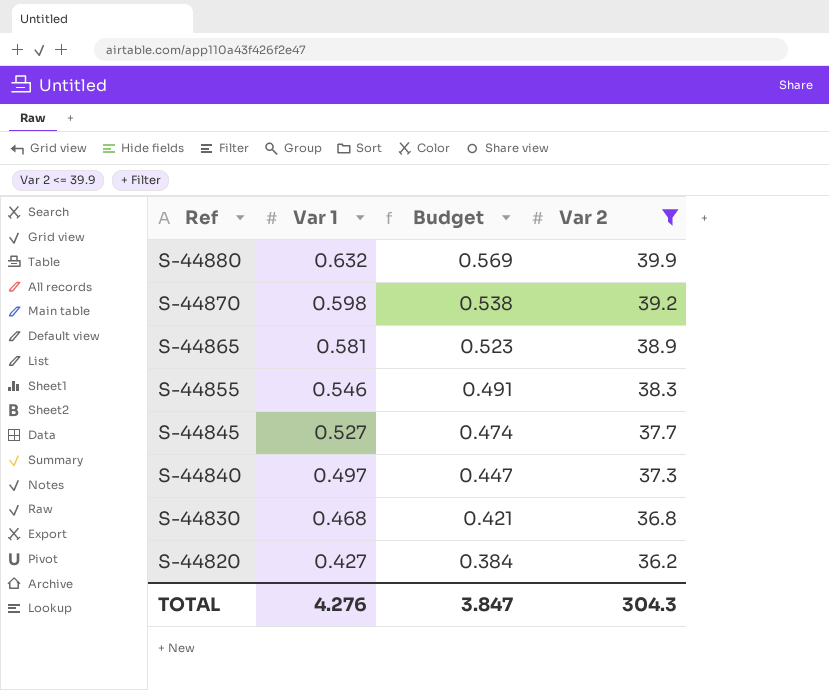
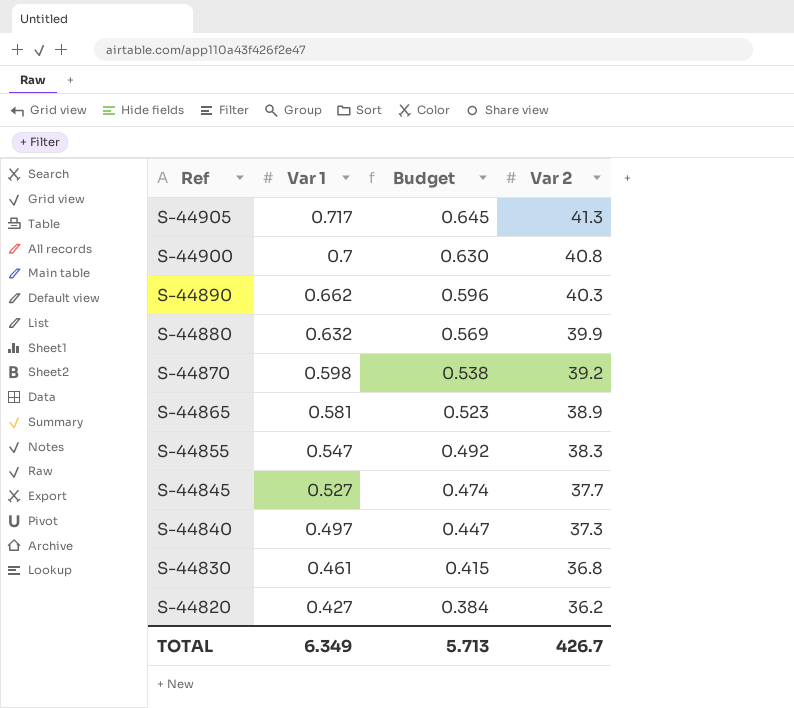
filter: Var 2 <= 39.9 -> none
S-44855 | Var 1: 0.546 -> 0.547
S-44855 | Budget: 0.491 -> 0.492
S-44830 | Var 1: 0.468 -> 0.461
S-44830 | Budget: 0.421 -> 0.415
TOTAL | Var 1: 4.276 -> 6.349
TOTAL | Budget: 3.847 -> 5.713
TOTAL | Var 2: 304.3 -> 426.7

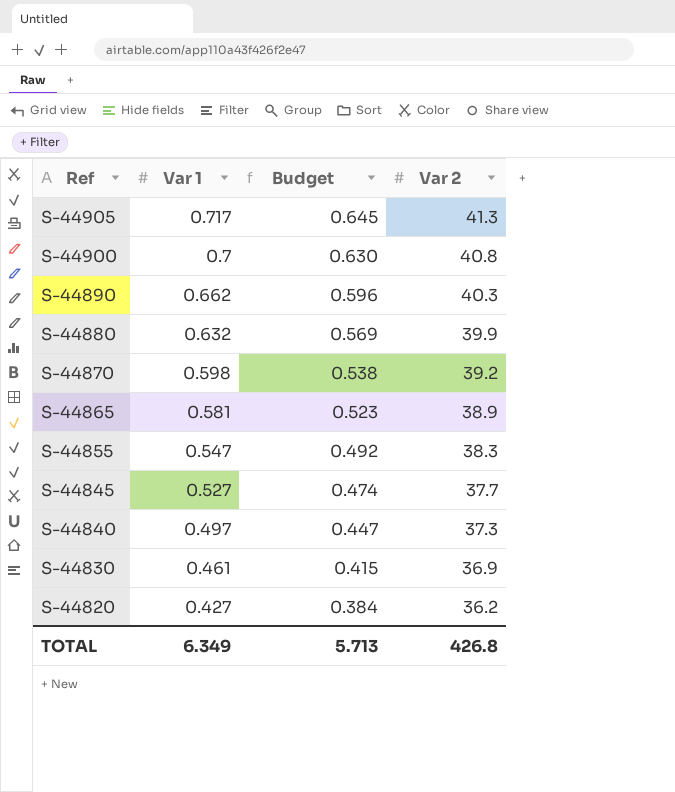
S-44830 | Var 2: 36.8 -> 36.9
TOTAL | Var 2: 426.7 -> 426.8

